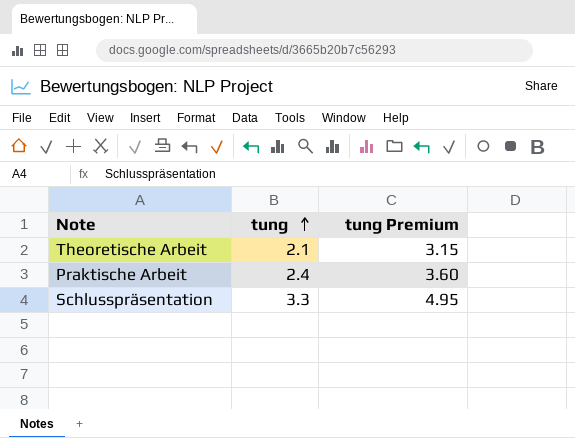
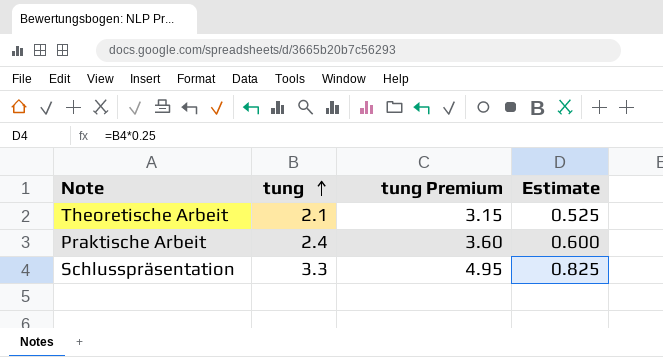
column Estimate | formula: none -> [tung] * 0.25

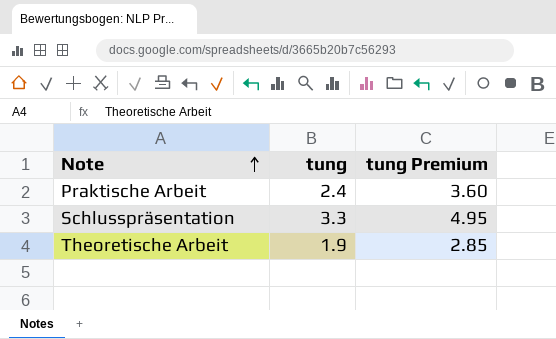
row order: tung ascending -> Note ascending
column Estimate | formula: [tung] * 0.25 -> none
Theoretische Arbeit | tung: 2.1 -> 1.9
Theoretische Arbeit | tung Premium: 3.15 -> 2.85

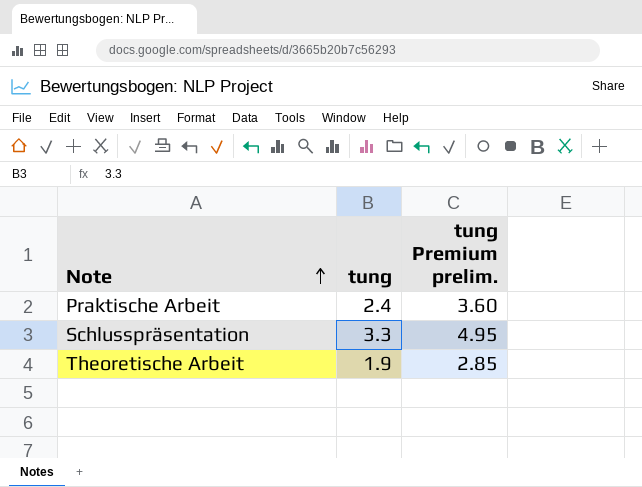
column name: tung Premium -> tung Premium prelim.

